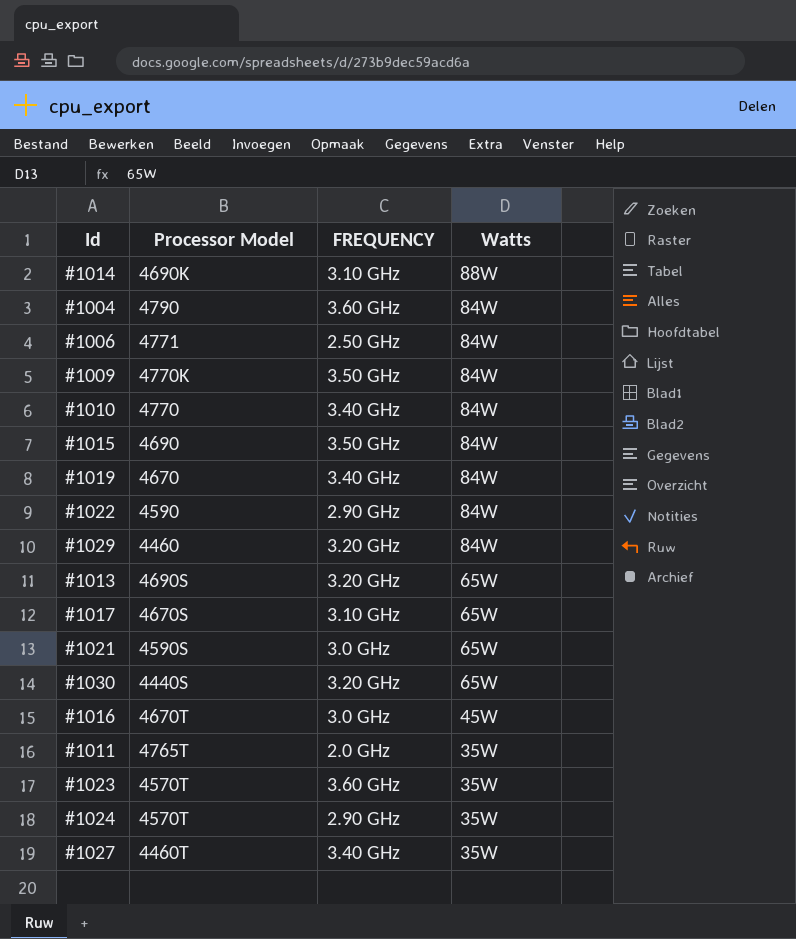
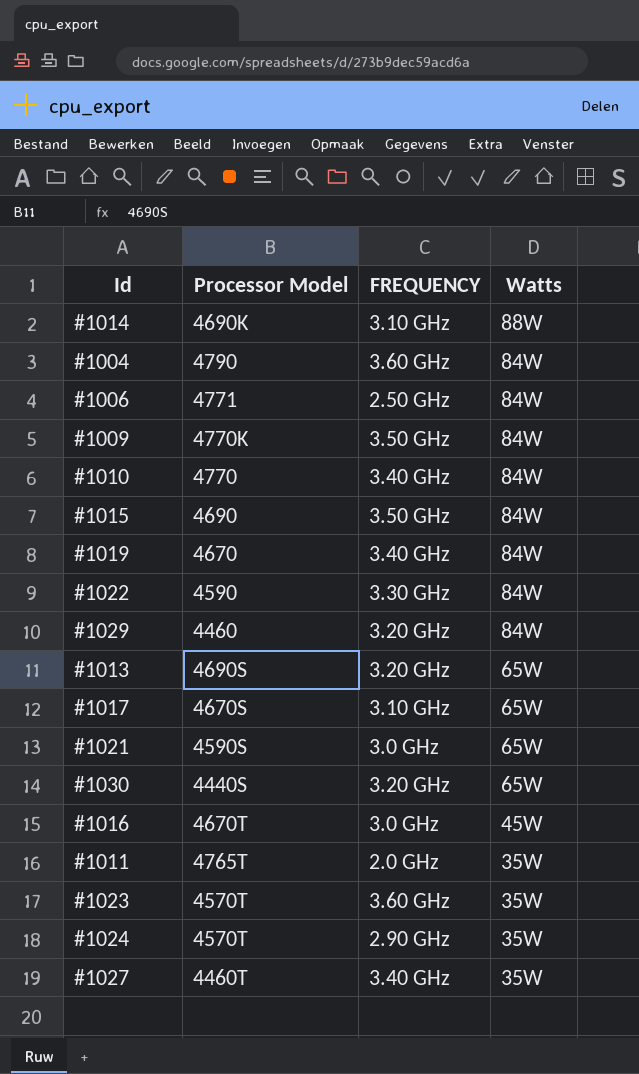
#1022 | FREQUENCY: 2.90 GHz -> 3.30 GHz

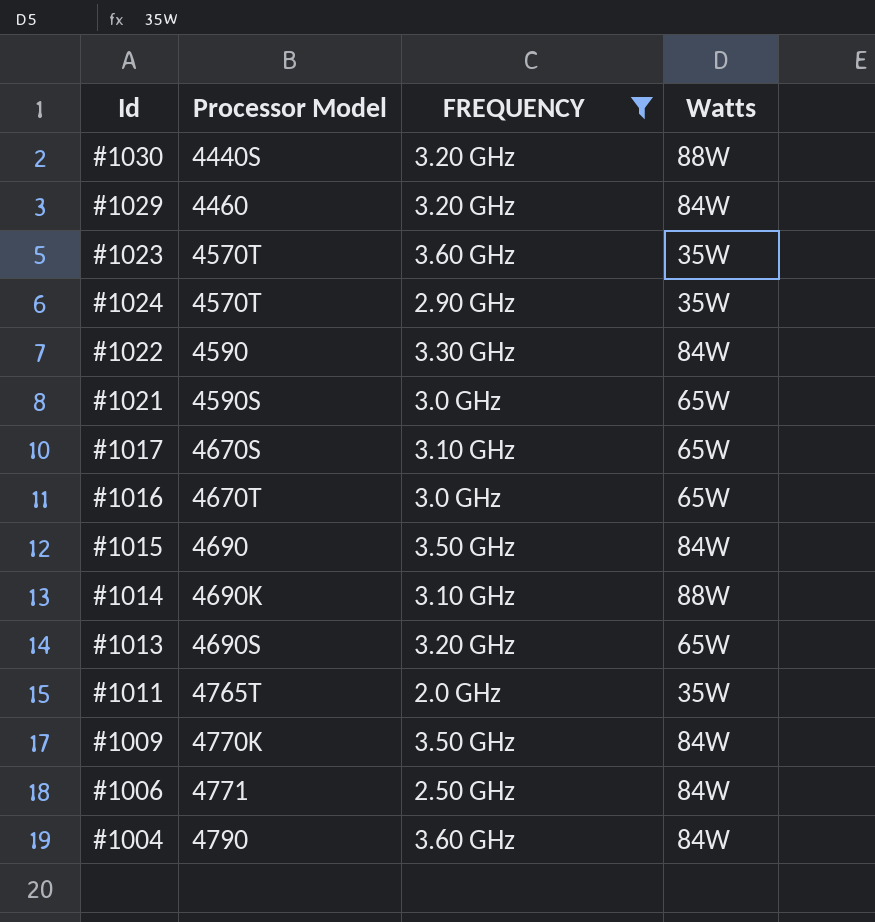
filter: none -> FREQUENCY != 3.40 GHz
row order: Watts descending -> Processor Model ascending
#1030 | Watts: 65W -> 88W
#1016 | Watts: 45W -> 65W

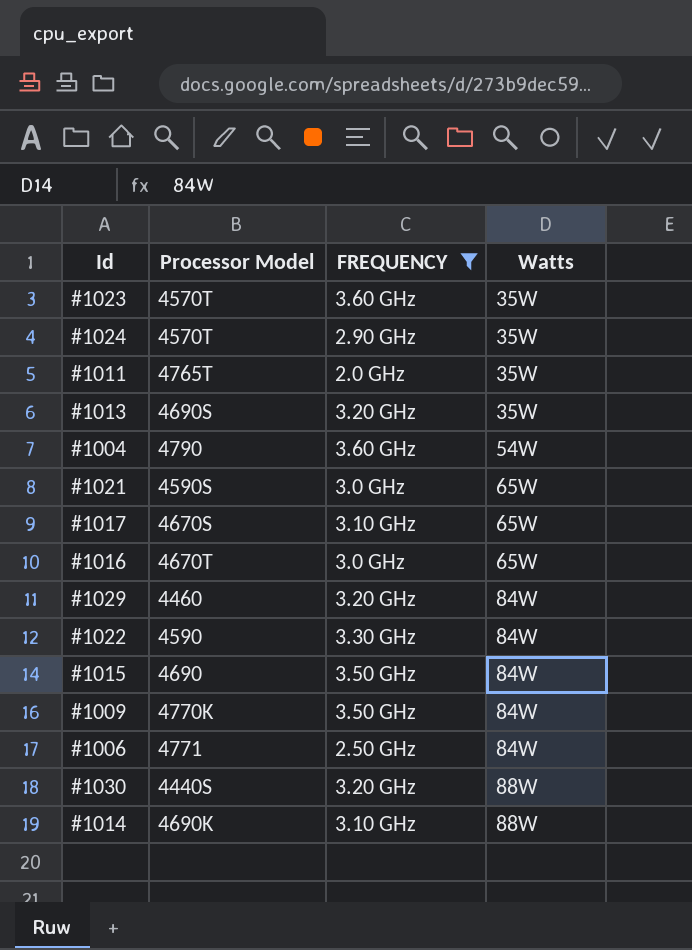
row order: Processor Model ascending -> Watts ascending
#1013 | Watts: 65W -> 35W
#1004 | Watts: 84W -> 54W

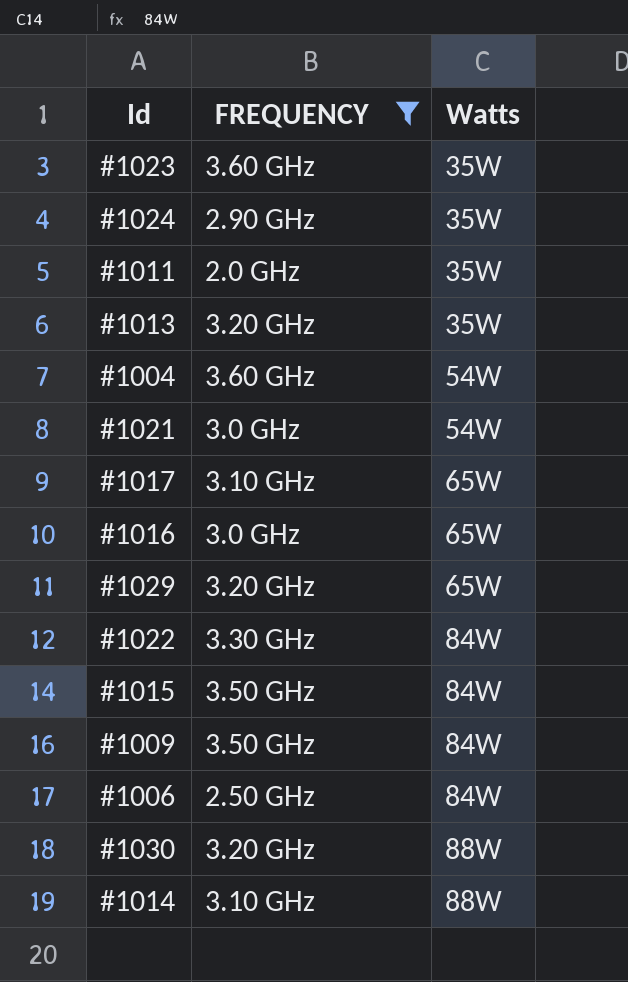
column Processor Model | position: 2 -> none
#1021 | Watts: 65W -> 54W
#1029 | Watts: 84W -> 65W

